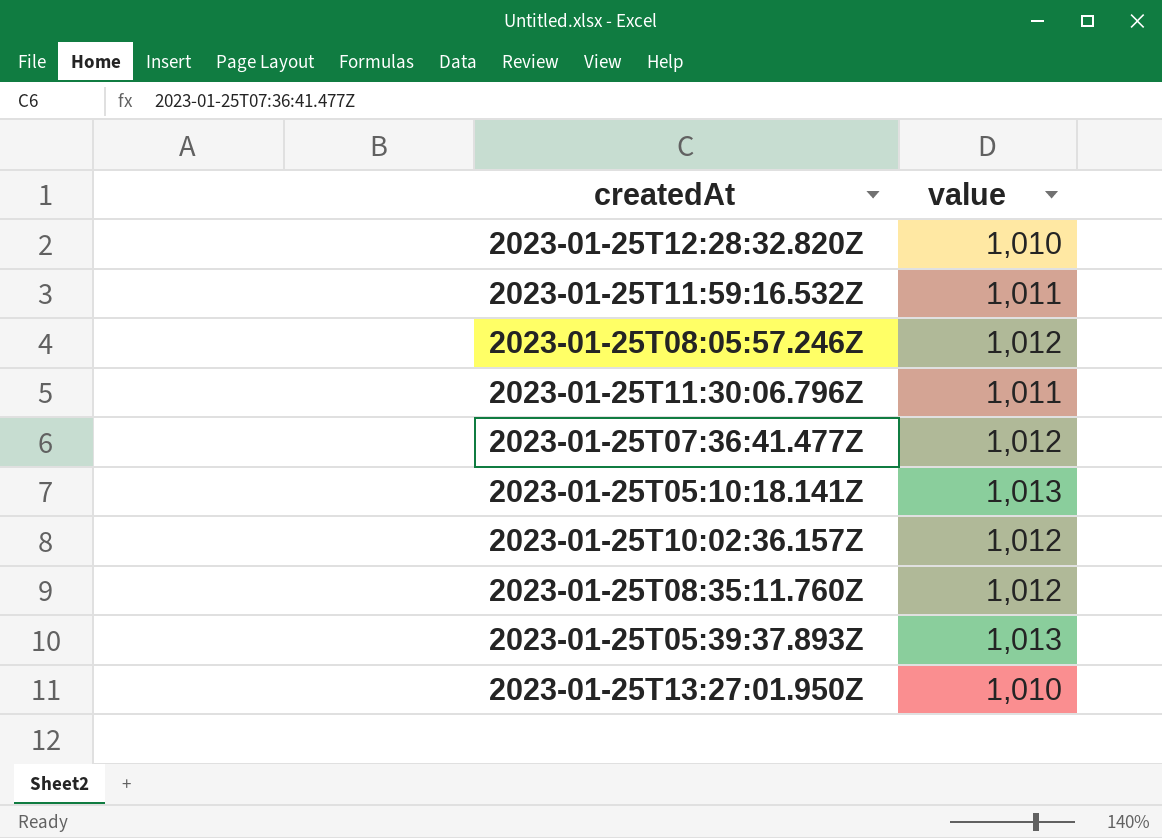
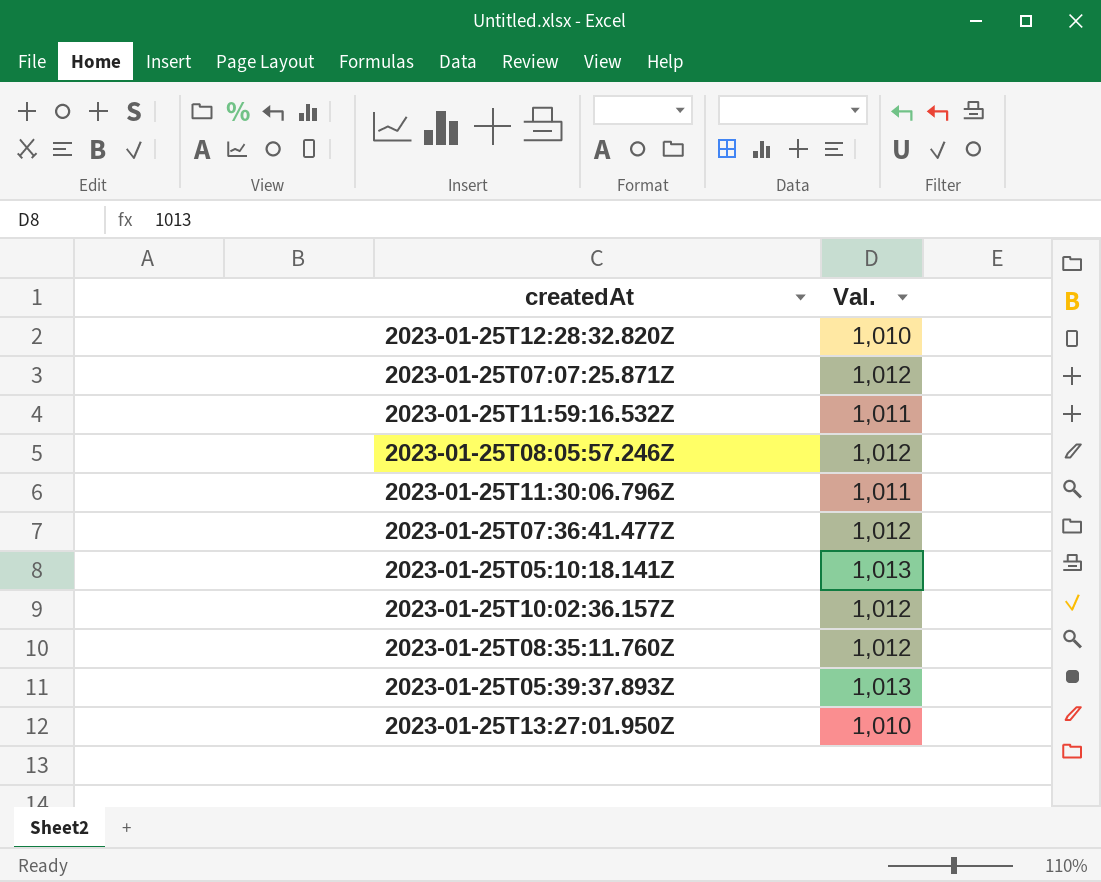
column name: value -> Val.
row 2023-01-25T07:07:25.871Z: none -> 1,012

